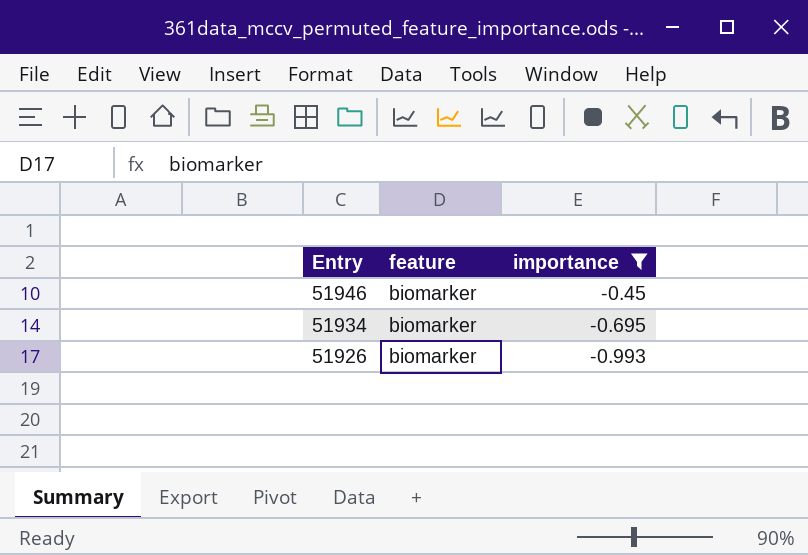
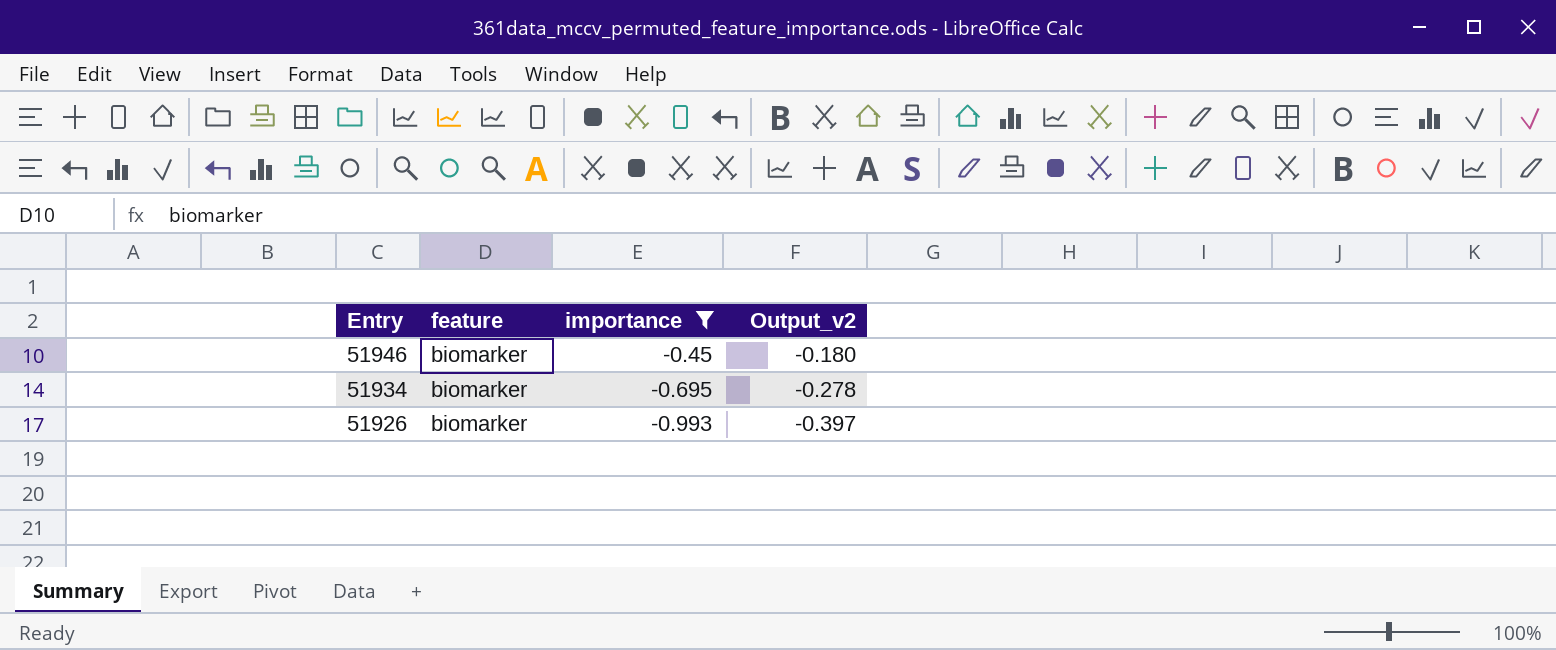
column Output_v2 | formula: none -> [importance] * 0.4

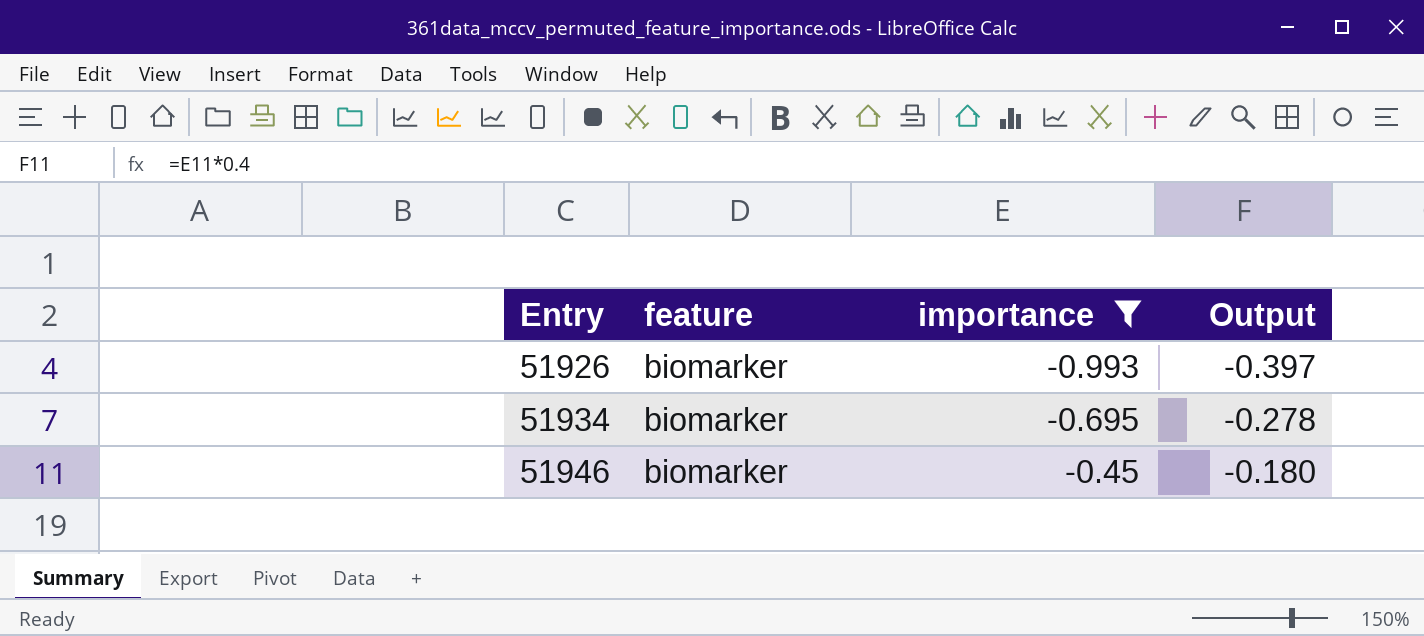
row order: Entry descending -> Entry ascending
column name: Output_v2 -> Output

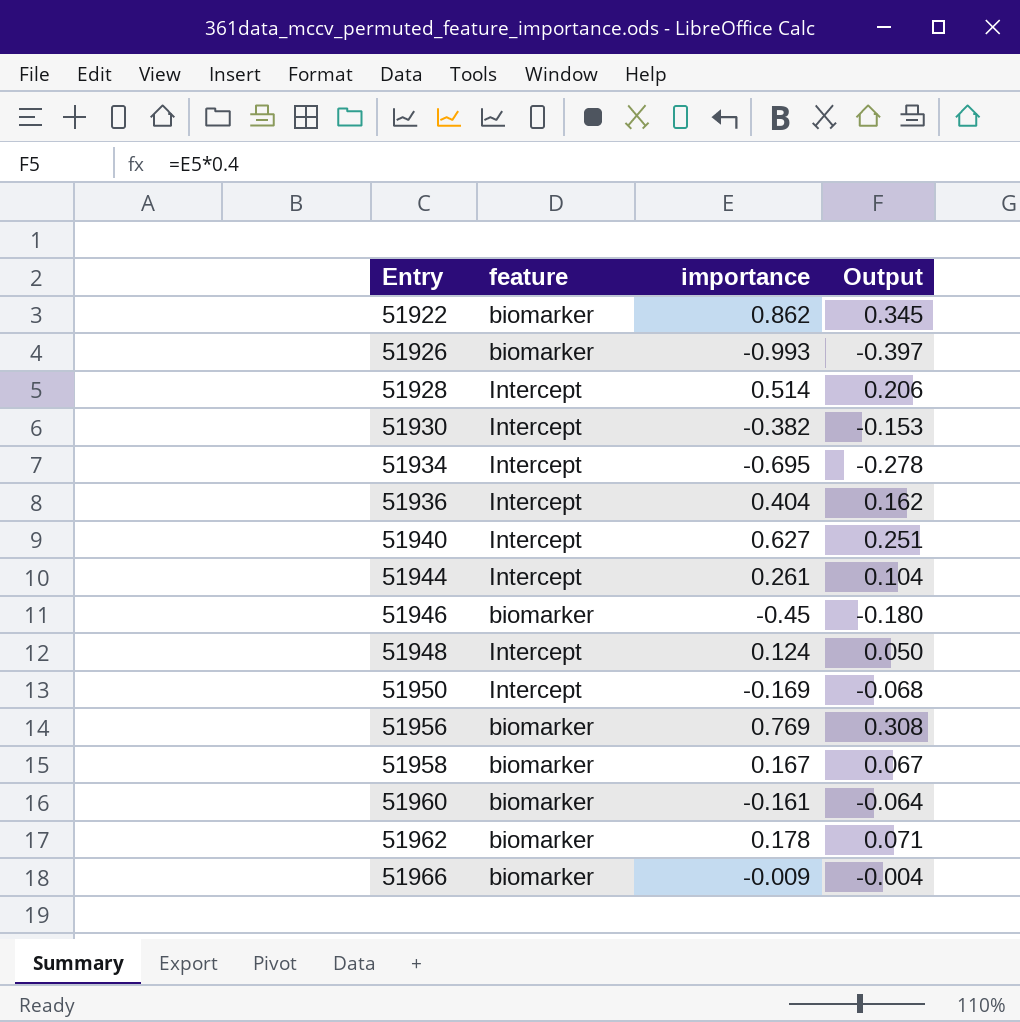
filter: importance <= -0.45 -> none
51934 | feature: biomarker -> Intercept

